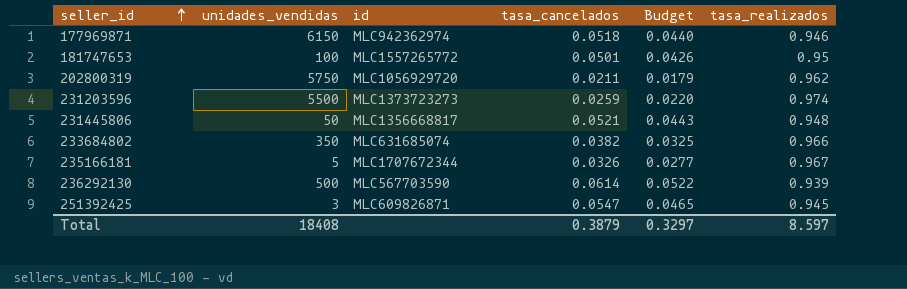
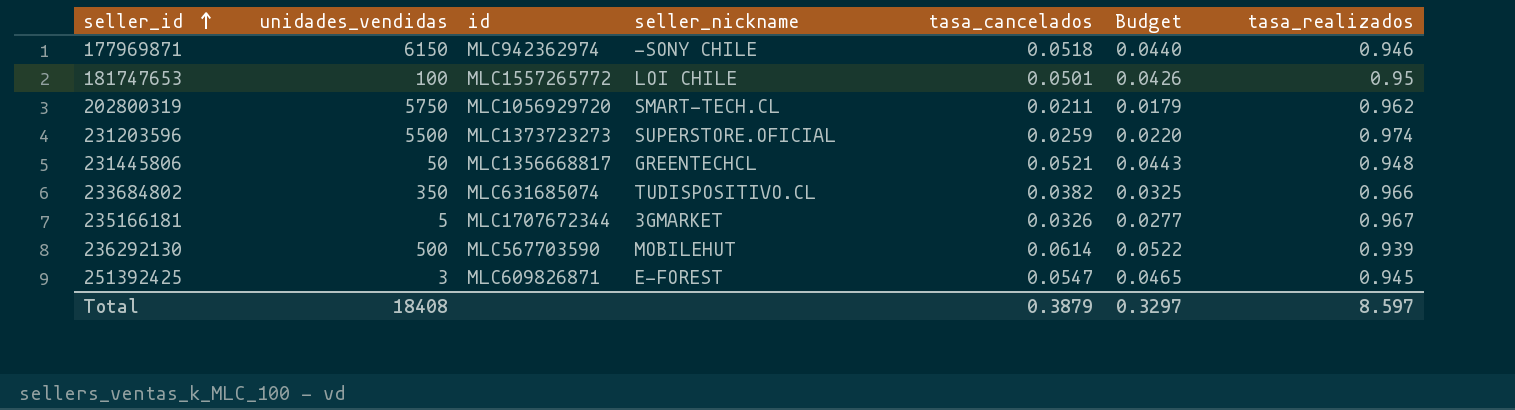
column seller_nickname | position: none -> 4

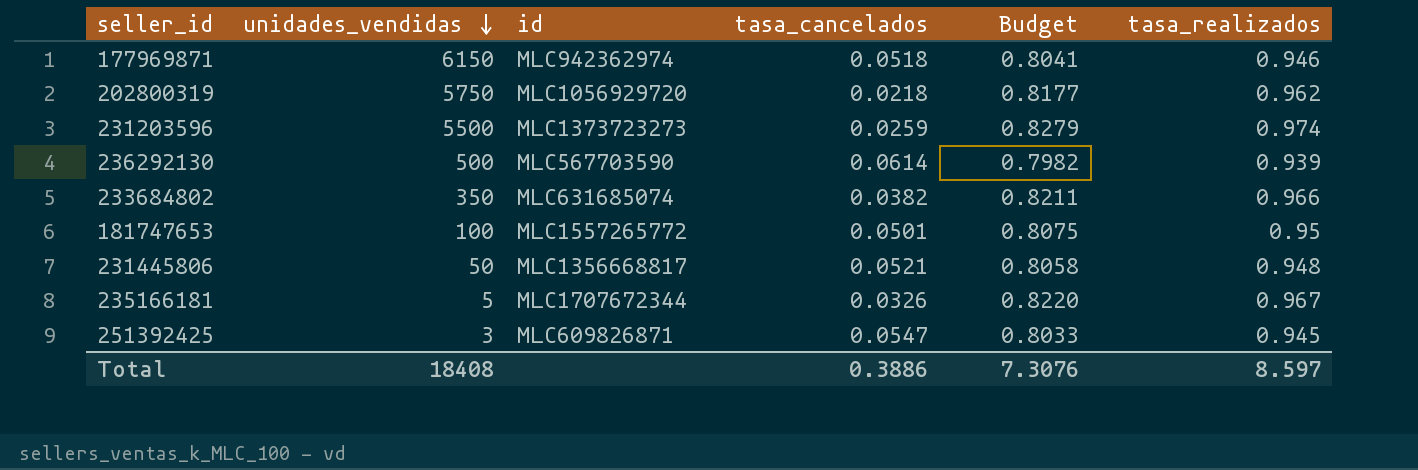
row order: seller_id ascending -> unidades_vendidas descending
column seller_nickname | position: 4 -> none
column Budget | formula: [tasa_cancelados] * 0.85 -> [tasa_realizados] * 0.85
202800319 | tasa_cancelados: 0.0211 -> 0.0218
Total | tasa_cancelados: 0.3879 -> 0.3886
Total | Budget: 0.3297 -> 7.3076

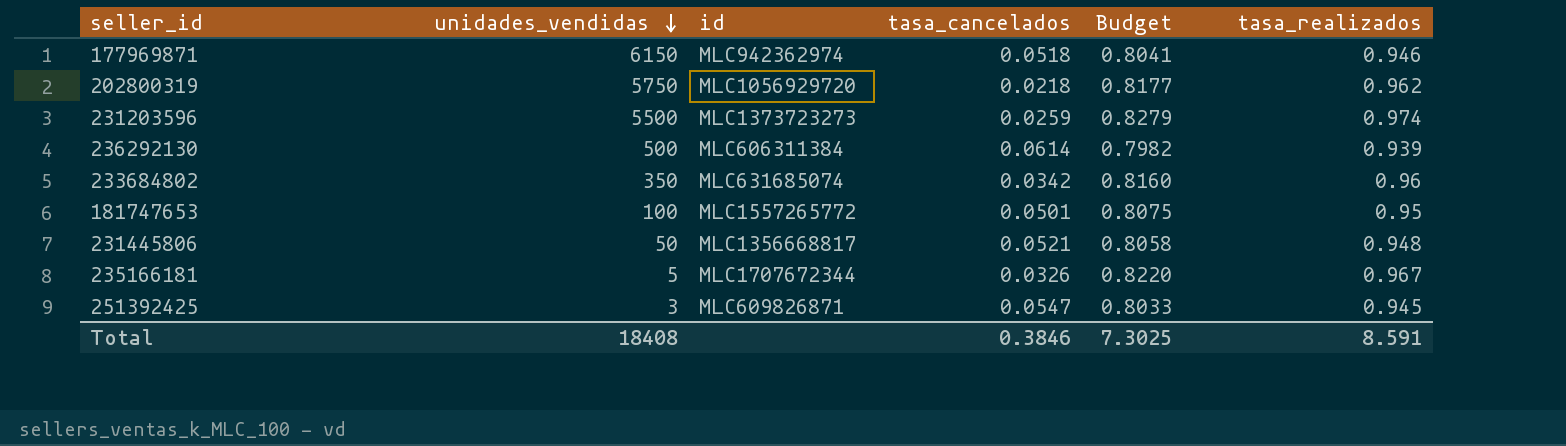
236292130 | id: MLC567703590 -> MLC606311384
233684802 | tasa_cancelados: 0.0382 -> 0.0342
233684802 | Budget: 0.8211 -> 0.8160
233684802 | tasa_realizados: 0.966 -> 0.96
Total | tasa_cancelados: 0.3886 -> 0.3846
Total | Budget: 7.3076 -> 7.3025
Total | tasa_realizados: 8.597 -> 8.591

